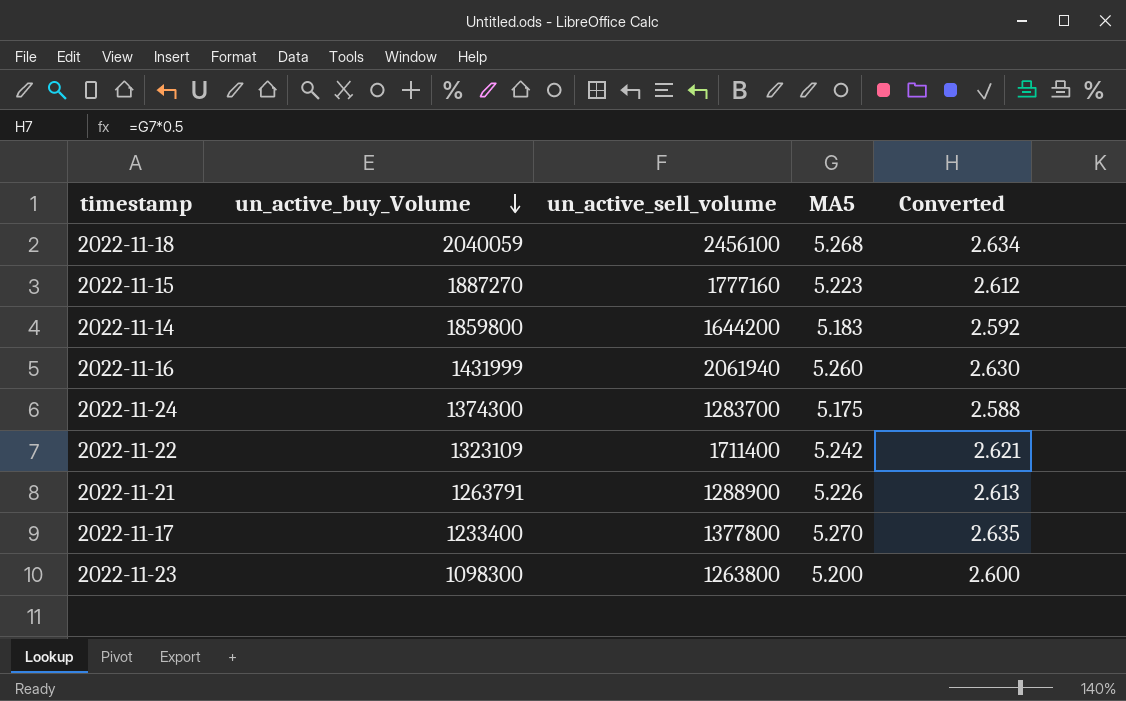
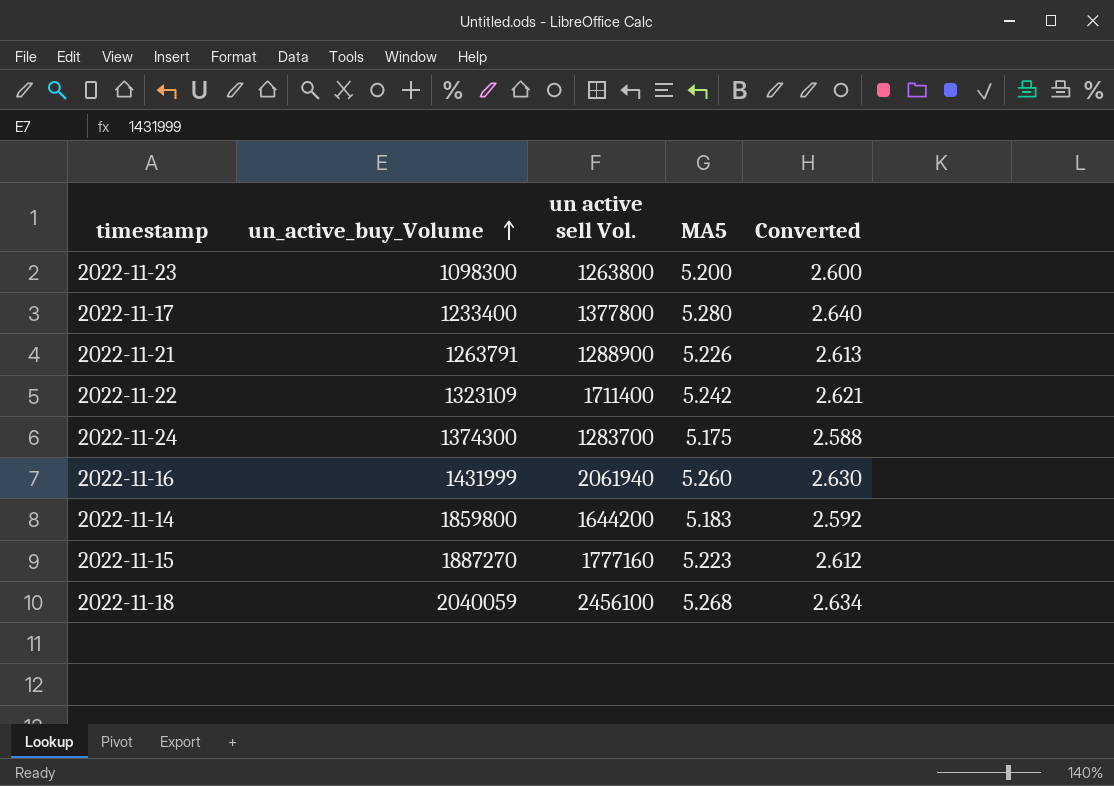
row order: un_active_buy_Volume descending -> un_active_buy_Volume ascending
column name: un_active_sell_volume -> un active sell Vol.
2022-11-17 | MA5: 5.270 -> 5.280
2022-11-17 | Converted: 2.635 -> 2.640

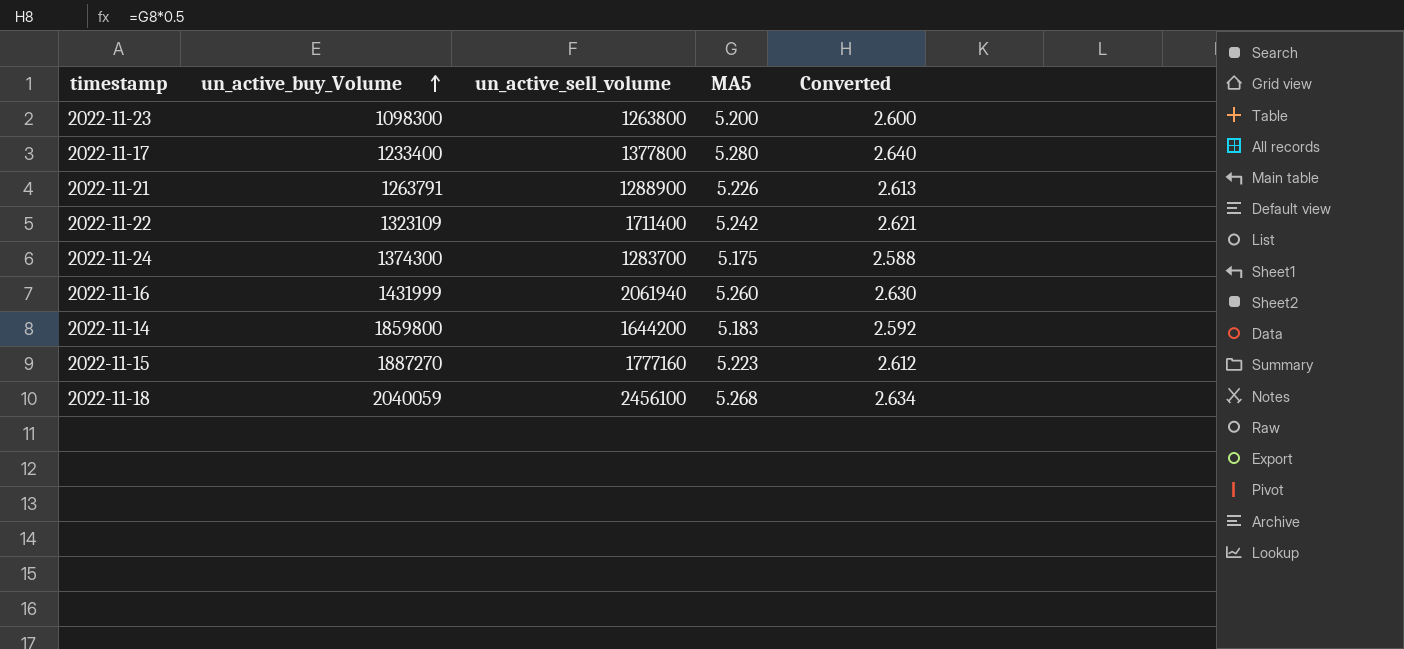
column name: un active sell Vol. -> un_active_sell_volume

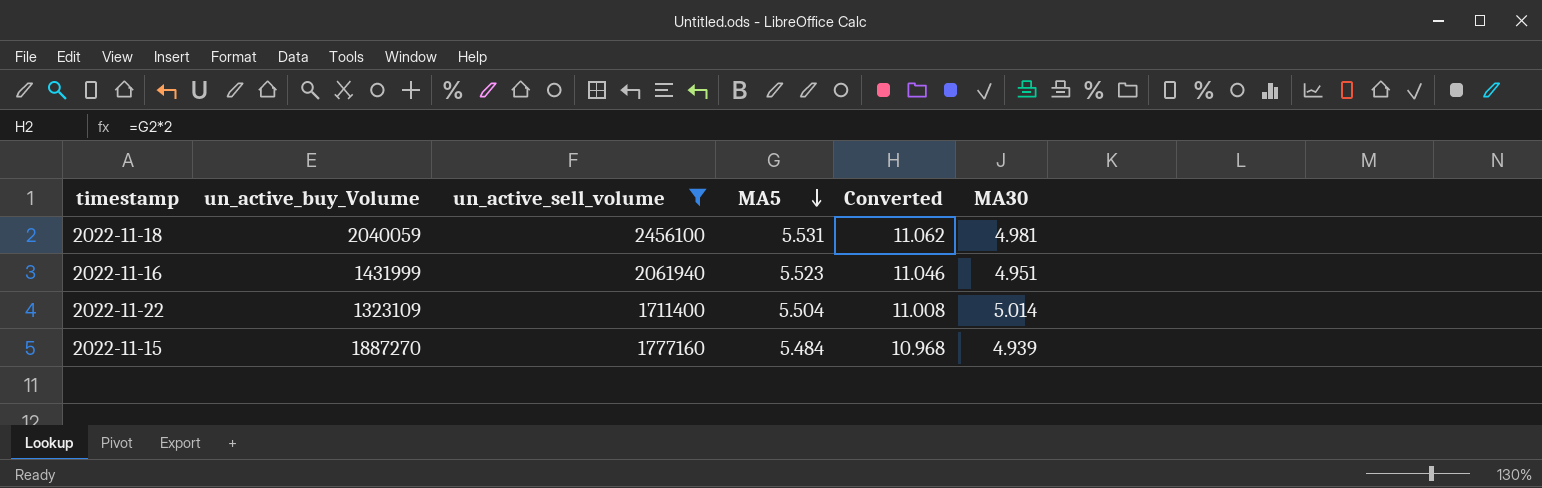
filter: none -> un_active_sell_volume >= 1711400
row order: un_active_buy_Volume ascending -> MA5 descending
column Converted | formula: [MA5] * 0.5 -> [MA5] * 2
column MA30 | position: none -> 6
2022-11-18 | MA5: 5.268 -> 5.531
2022-11-16 | MA5: 5.260 -> 5.523
2022-11-22 | MA5: 5.242 -> 5.504
2022-11-15 | MA5: 5.223 -> 5.484

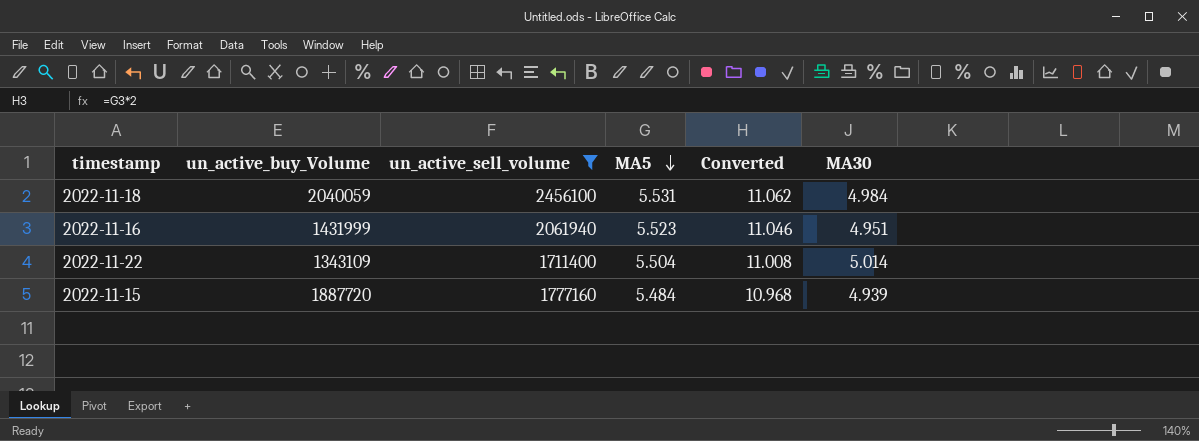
2022-11-18 | MA30: 4.981 -> 4.984
2022-11-22 | un_active_buy_Volume: 1323109 -> 1343109
2022-11-15 | un_active_buy_Volume: 1887270 -> 1887720

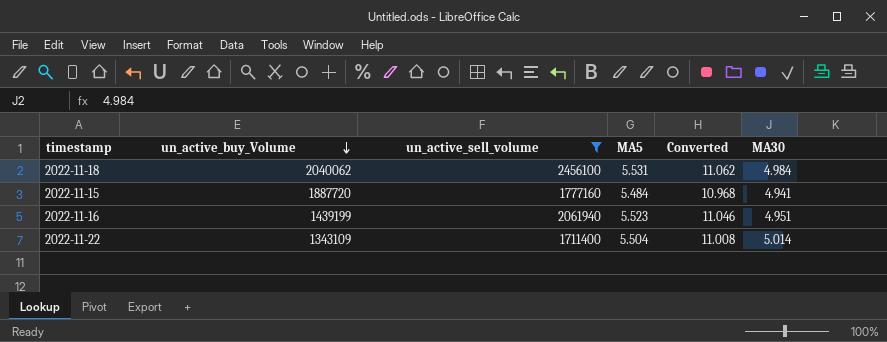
row order: MA5 descending -> un_active_buy_Volume descending
2022-11-18 | un_active_buy_Volume: 2040059 -> 2040062
2022-11-15 | MA30: 4.939 -> 4.941
2022-11-16 | un_active_buy_Volume: 1431999 -> 1439199

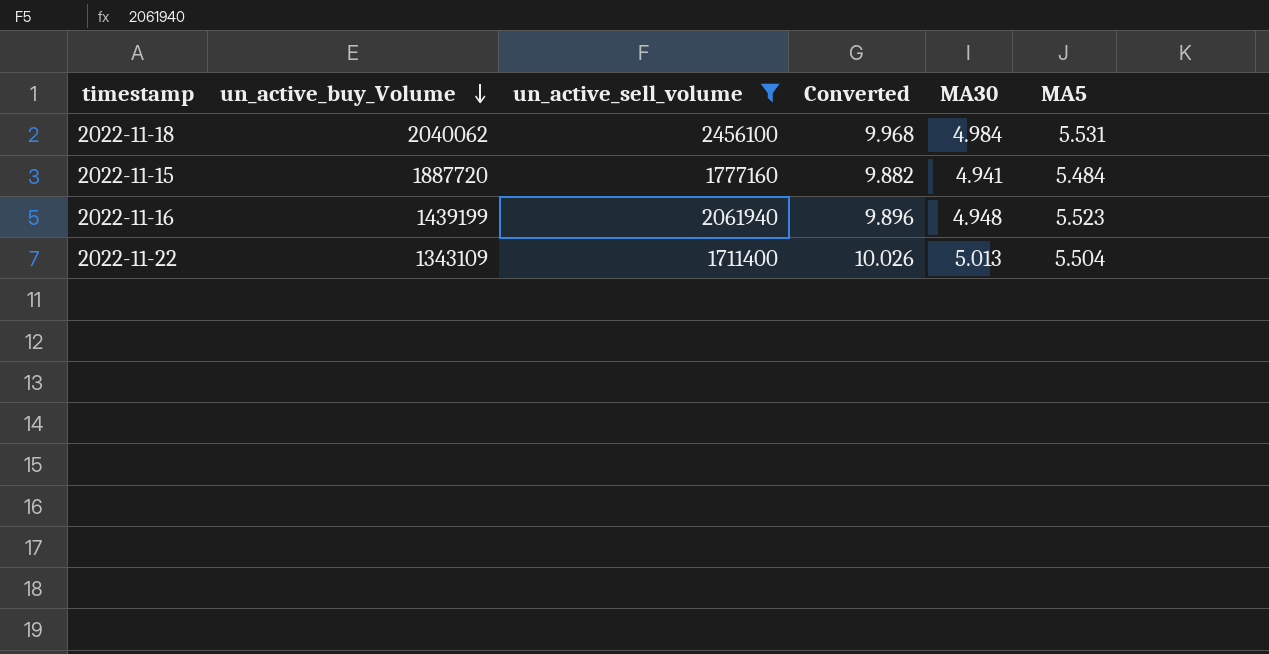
column Converted | formula: [MA5] * 2 -> [MA30] * 2
column MA5 | position: 4 -> 6
2022-11-16 | MA30: 4.951 -> 4.948
2022-11-22 | MA30: 5.014 -> 5.013

